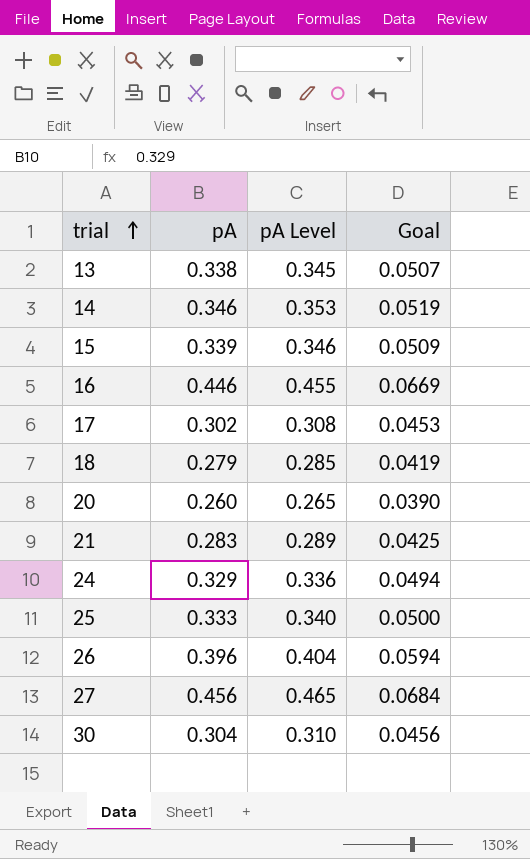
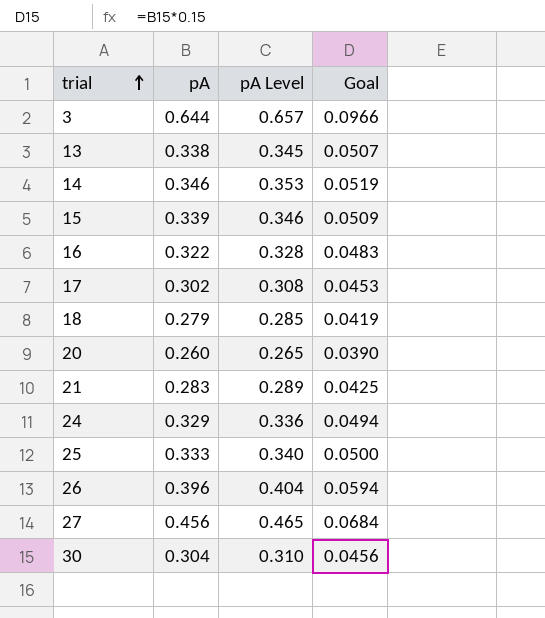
row 3: none -> 0.644 | 0.657 | 0.0966
16 | pA: 0.446 -> 0.322
16 | pA Level: 0.455 -> 0.328
16 | Goal: 0.0669 -> 0.0483

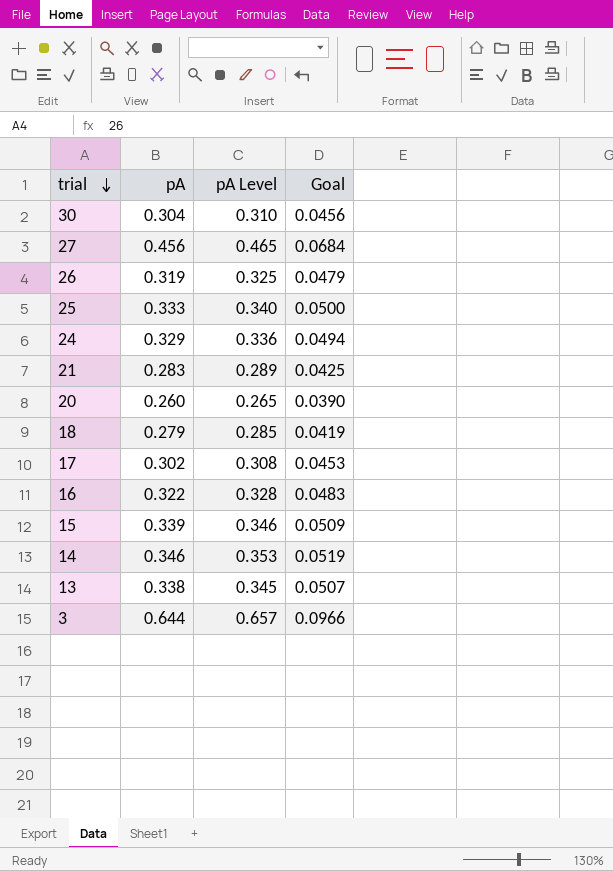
row order: trial ascending -> trial descending
26 | pA: 0.396 -> 0.319
26 | pA Level: 0.404 -> 0.325
26 | Goal: 0.0594 -> 0.0479

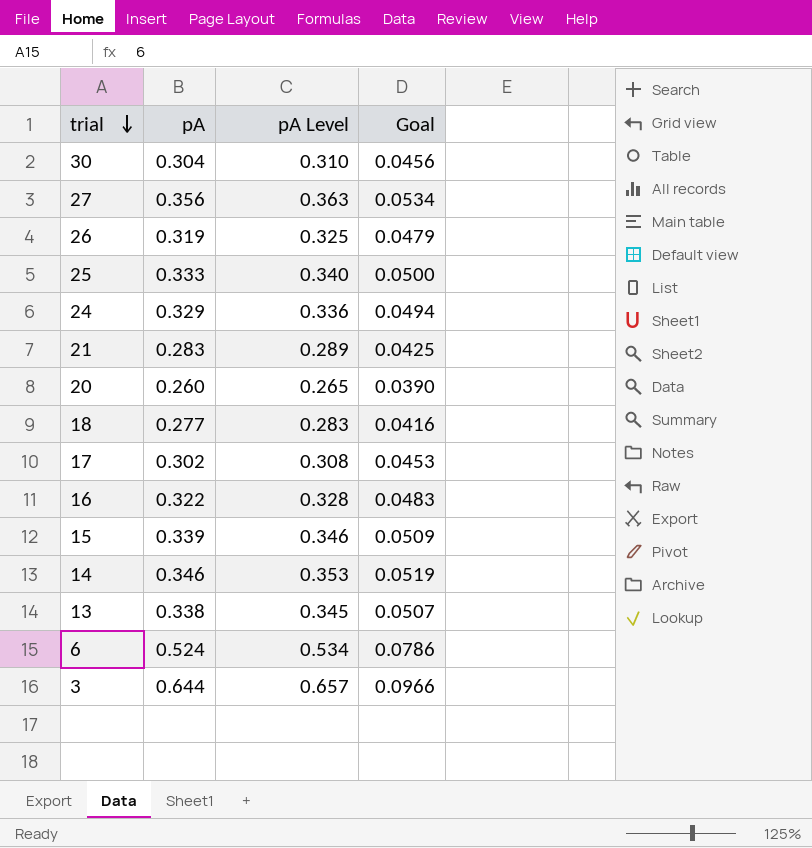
27 | pA: 0.456 -> 0.356
27 | pA Level: 0.465 -> 0.363
27 | Goal: 0.0684 -> 0.0534
18 | pA: 0.279 -> 0.277
18 | pA Level: 0.285 -> 0.283
18 | Goal: 0.0419 -> 0.0416
row 6: none -> 0.524 | 0.534 | 0.0786

